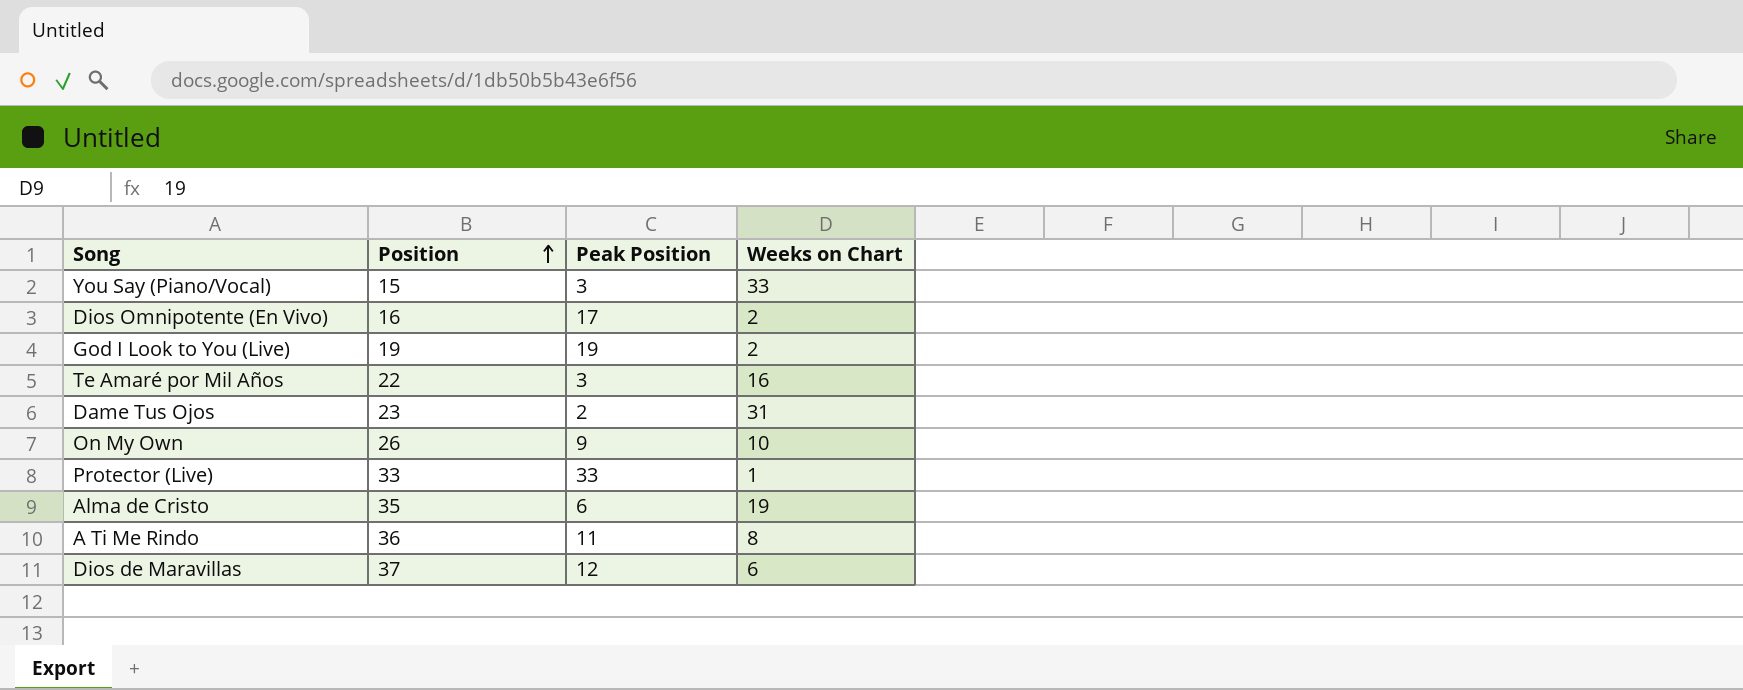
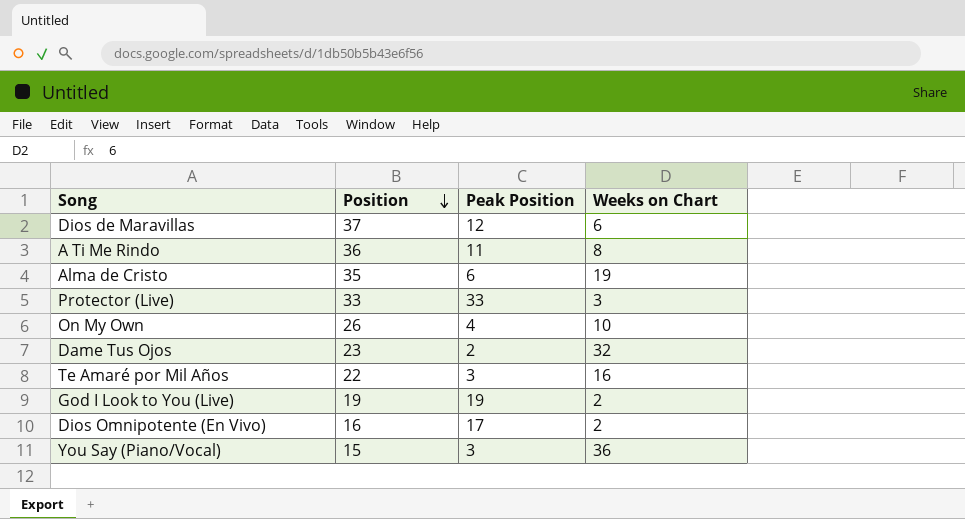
row order: Position ascending -> Position descending
Protector (Live) | Weeks on Chart: 1 -> 3
On My Own | Peak Position: 9 -> 4
Dame Tus Ojos | Weeks on Chart: 31 -> 32
You Say (Piano/Vocal) | Weeks on Chart: 33 -> 36

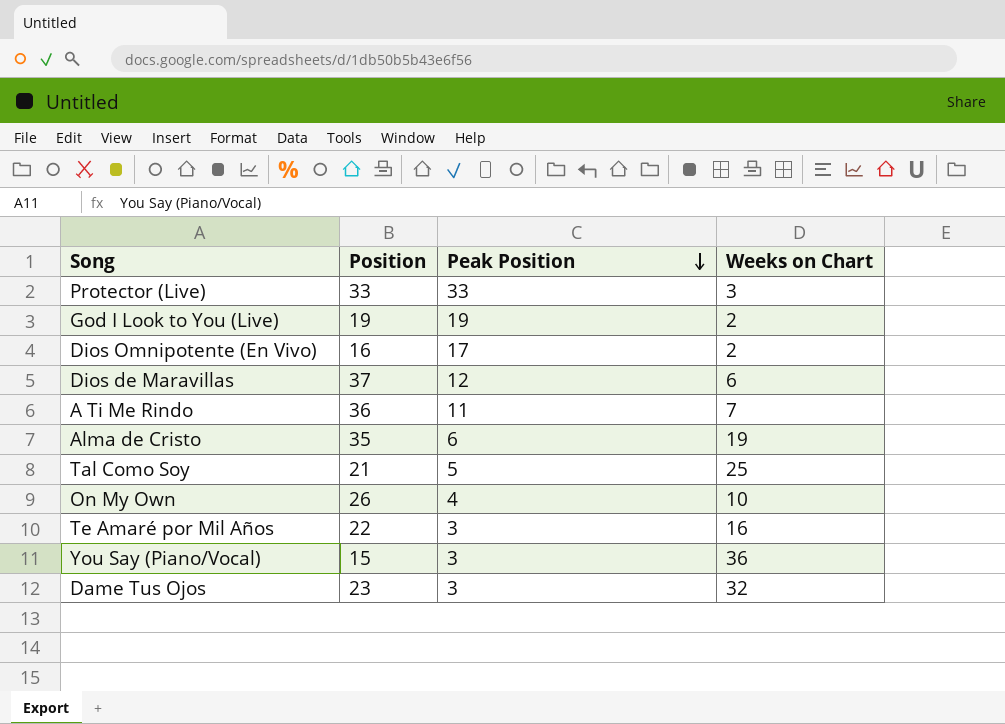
row order: Position descending -> Peak Position descending
A Ti Me Rindo | Weeks on Chart: 8 -> 7
row Tal Como Soy: none -> 21 | 5 | 25
Dame Tus Ojos | Peak Position: 2 -> 3

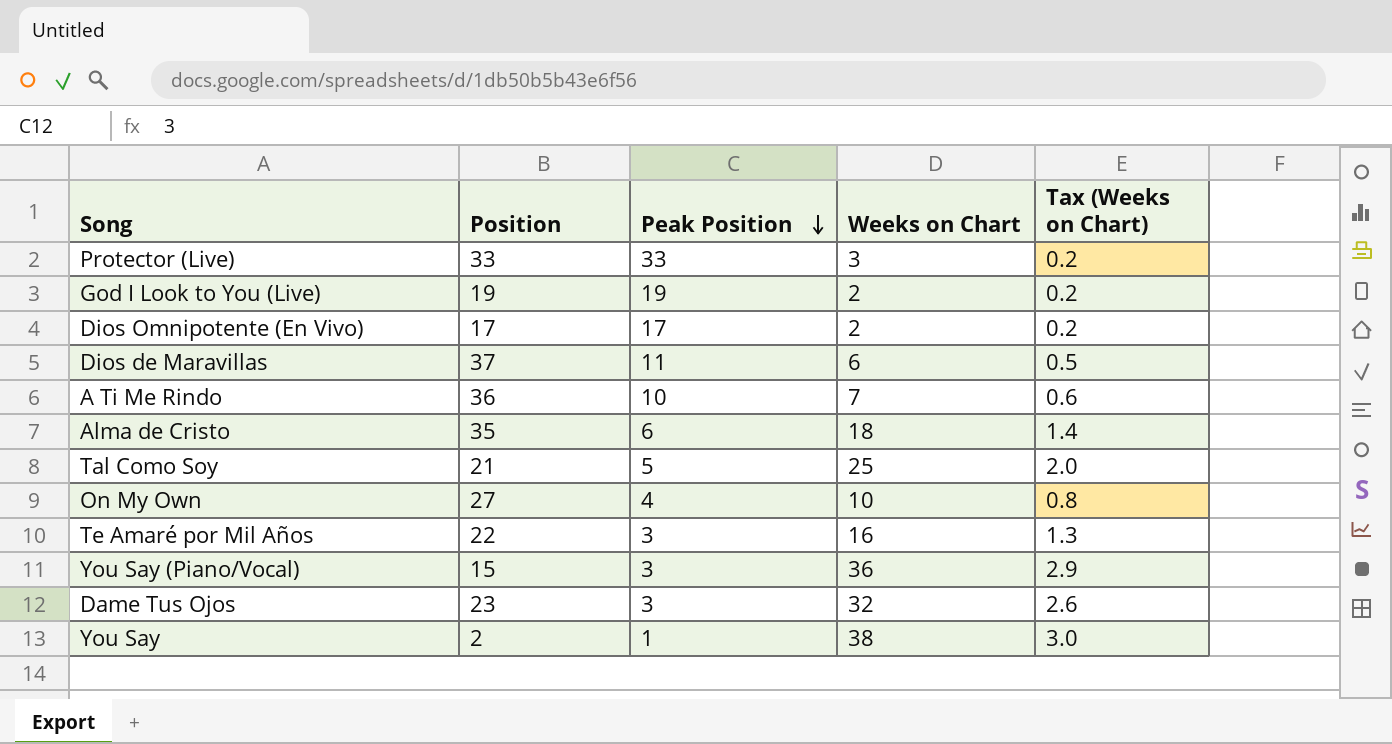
column Tax (Weeks on Chart) | formula: none -> [Weeks on Chart] * 0.08
Dios Omnipotente (En Vivo) | Position: 16 -> 17
Dios de Maravillas | Peak Position: 12 -> 11
A Ti Me Rindo | Peak Position: 11 -> 10
Alma de Cristo | Weeks on Chart: 19 -> 18
On My Own | Position: 26 -> 27
row You Say: none -> 2 | 1 | 38 | 3.0

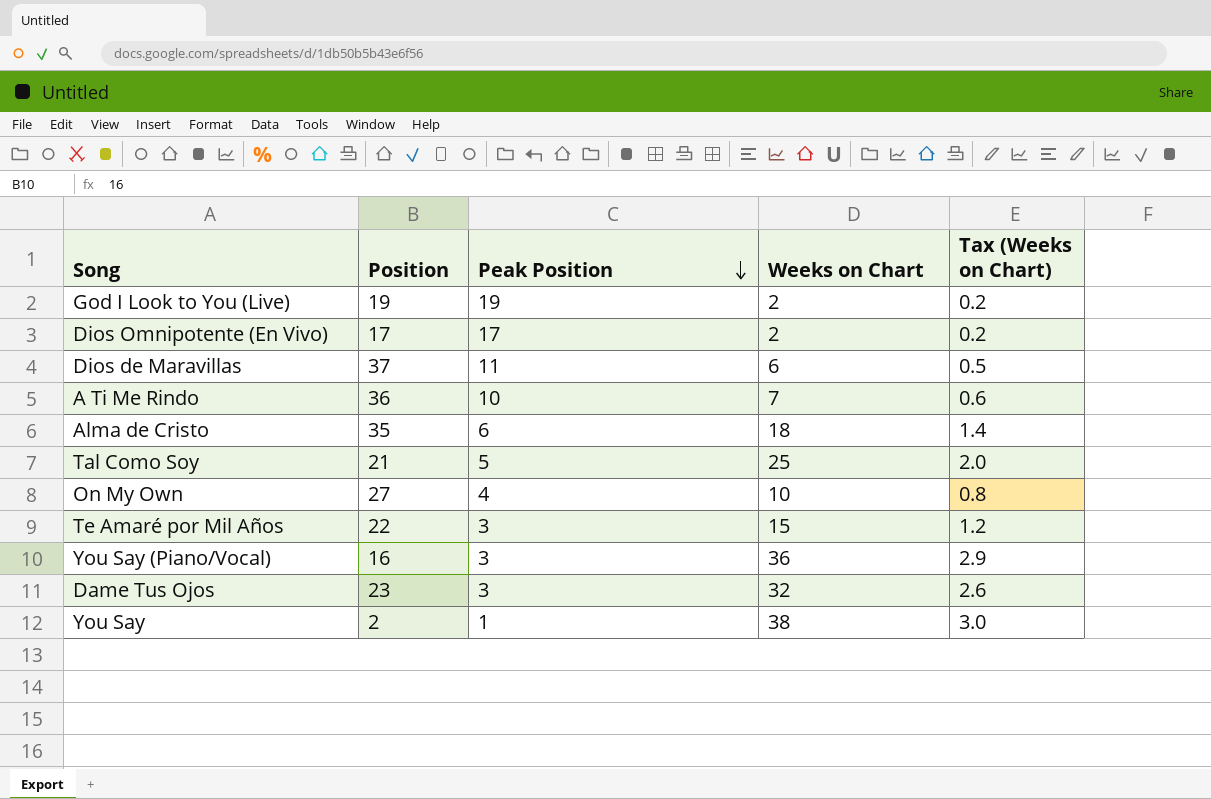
row Protector (Live): 33 | 33 | 3 | 0.2 -> none
Te Amaré por Mil Años | Weeks on Chart: 16 -> 15
Te Amaré por Mil Años | Tax (Weeks on Chart): 1.3 -> 1.2
You Say (Piano/Vocal) | Position: 15 -> 16

